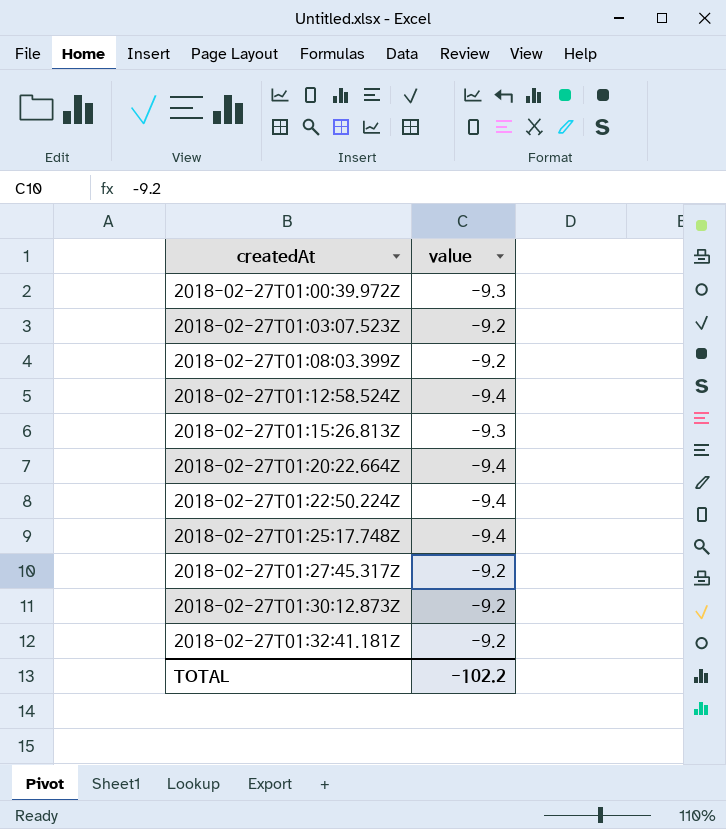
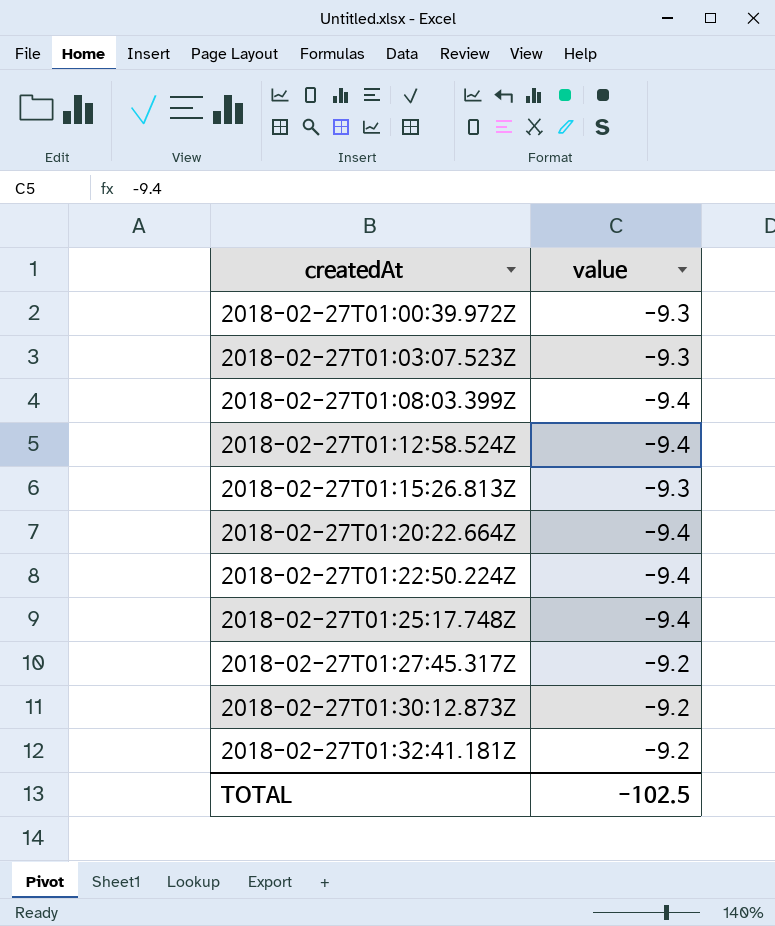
2018-02-27T01:03:07.523Z | value: -9.2 -> -9.3
2018-02-27T01:08:03.399Z | value: -9.2 -> -9.4
TOTAL | value: -102.2 -> -102.5

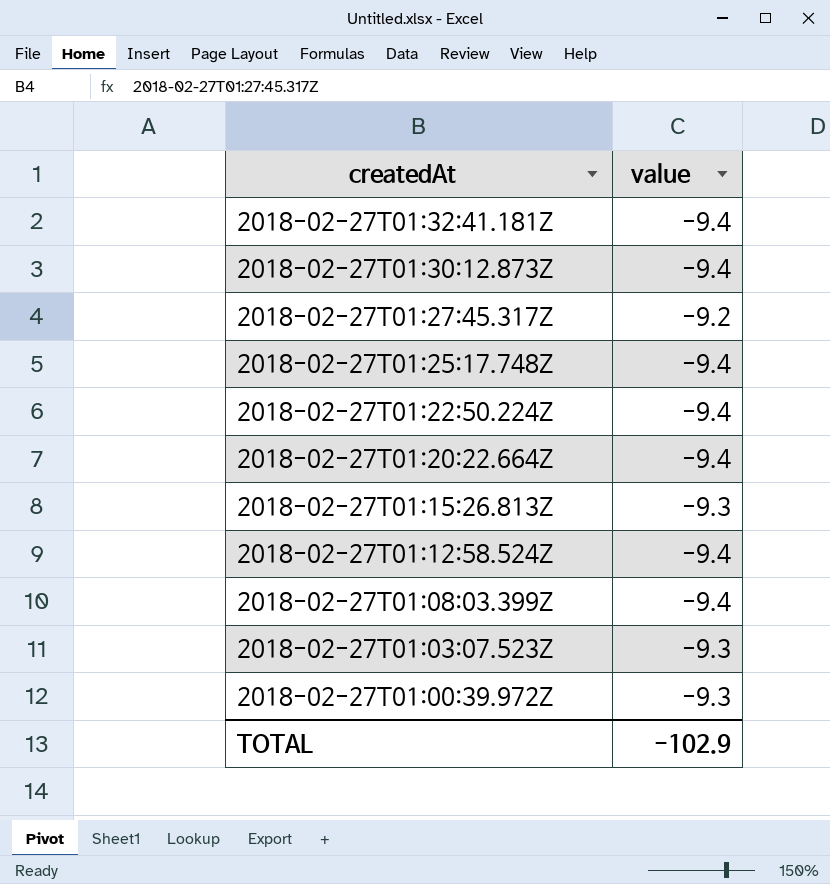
row order: createdAt ascending -> createdAt descending
2018-02-27T01:32:41.181Z | value: -9.2 -> -9.4
2018-02-27T01:30:12.873Z | value: -9.2 -> -9.4
TOTAL | value: -102.5 -> -102.9

